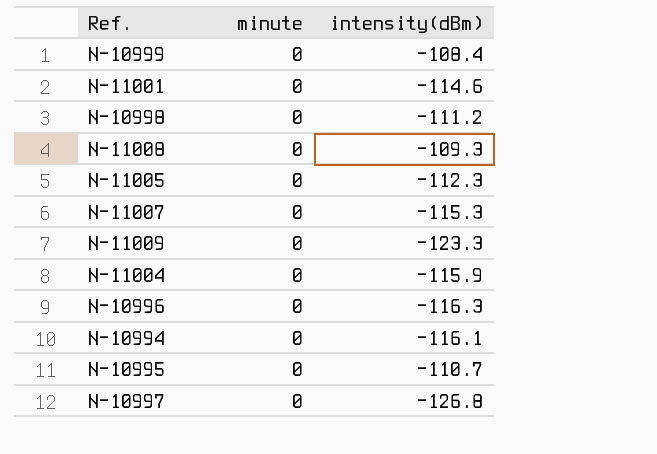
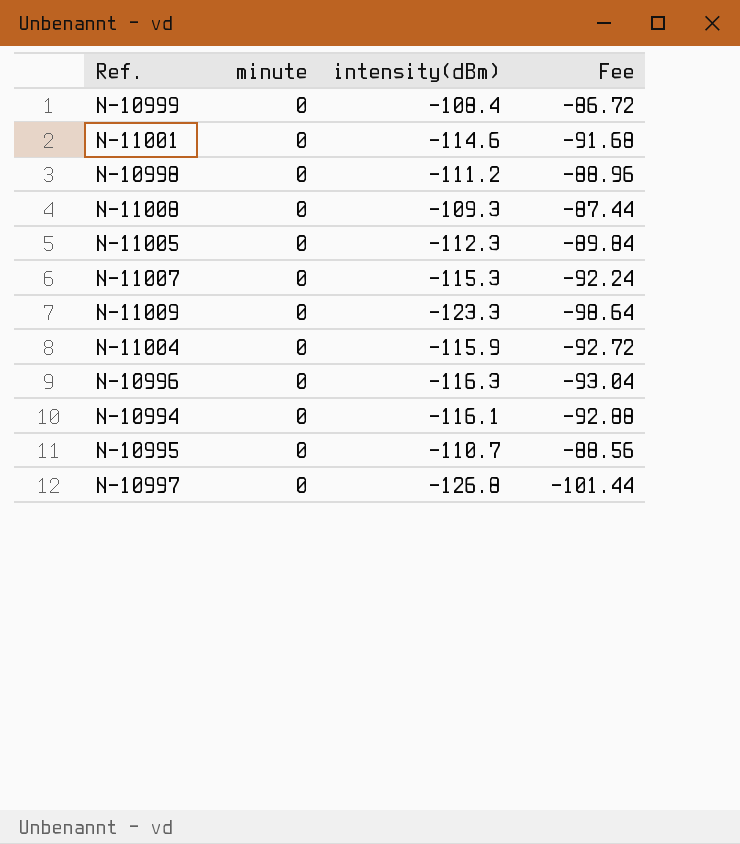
column Fee | formula: none -> [intensity(dBm)] * 0.8

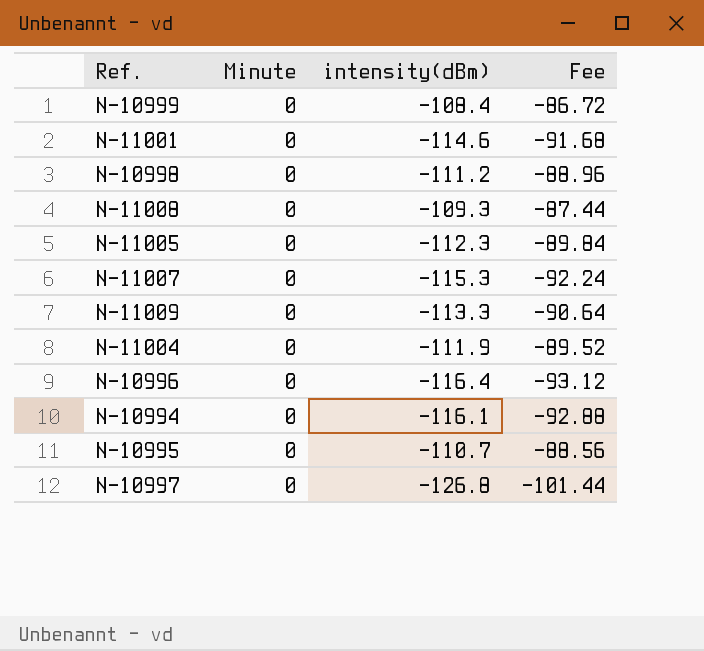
column name: minute -> Minute
N-11009 | intensity(dBm): -123.3 -> -113.3
N-11009 | Fee: -98.64 -> -90.64
N-11004 | intensity(dBm): -115.9 -> -111.9
N-11004 | Fee: -92.72 -> -89.52
N-10996 | intensity(dBm): -116.3 -> -116.4
N-10996 | Fee: -93.04 -> -93.12

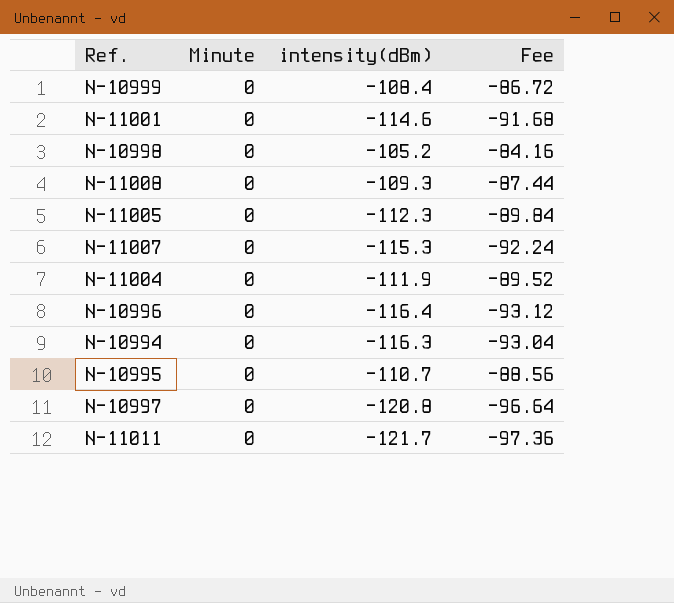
row N-11009: 0 | -113.3 | -90.64 -> none
N-10998 | intensity(dBm): -111.2 -> -105.2
N-10998 | Fee: -88.96 -> -84.16
N-10994 | intensity(dBm): -116.1 -> -116.3
N-10994 | Fee: -92.88 -> -93.04
N-10997 | intensity(dBm): -126.8 -> -120.8
N-10997 | Fee: -101.44 -> -96.64
row N-11011: none -> 0 | -121.7 | -97.36

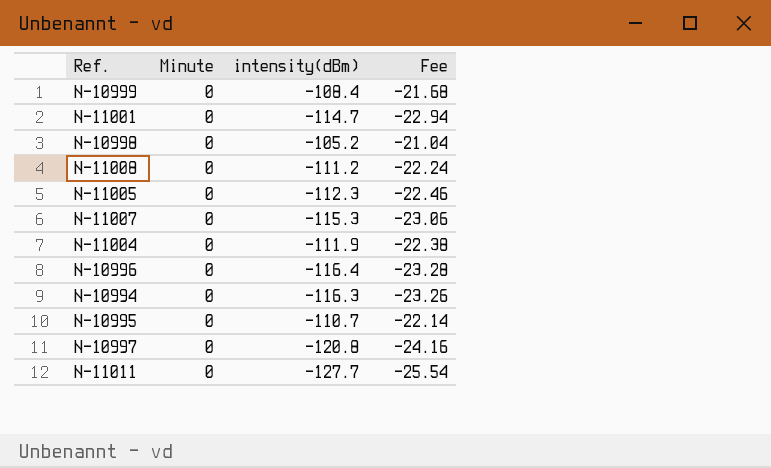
column Fee | formula: [intensity(dBm)] * 0.8 -> [intensity(dBm)] * 0.2
N-11001 | intensity(dBm): -114.6 -> -114.7
N-11008 | intensity(dBm): -109.3 -> -111.2
N-11011 | intensity(dBm): -121.7 -> -127.7

